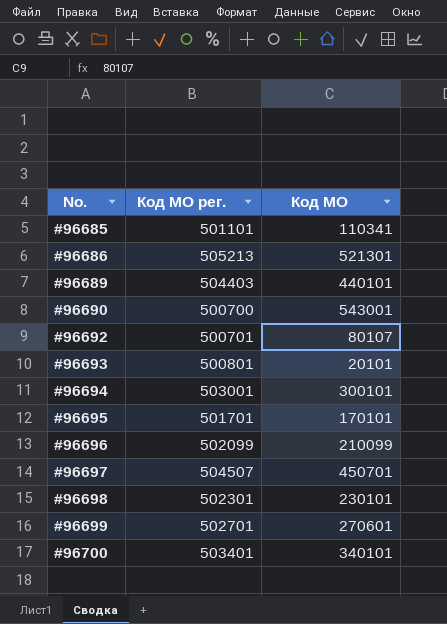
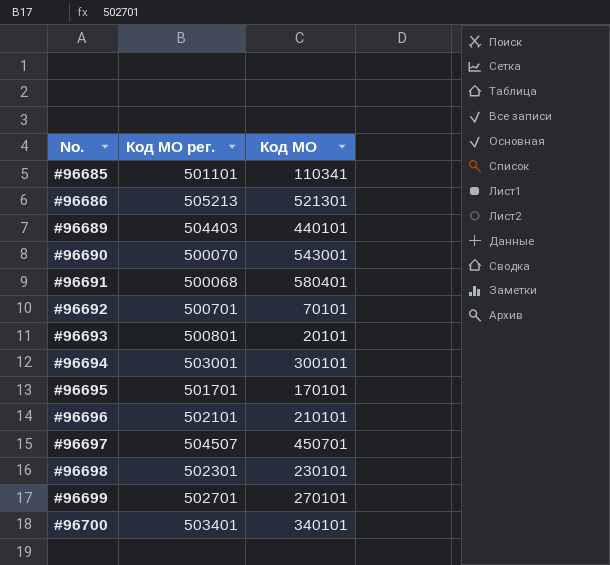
#96690 | Код МО рег.: 500700 -> 500070
row #96691: none -> 500068 | 580401
#96692 | Код МО: 80107 -> 70101
#96696 | Код МО рег.: 502099 -> 502101
#96696 | Код МО: 210099 -> 210101
#96699 | Код МО: 270601 -> 270101

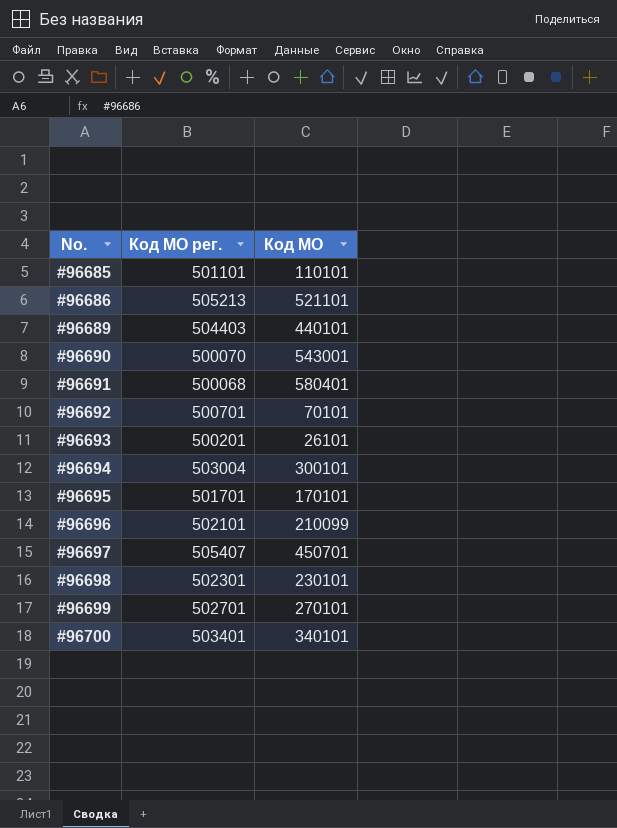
#96685 | Код МО: 110341 -> 110101
#96686 | Код МО: 521301 -> 521101
#96693 | Код МО рег.: 500801 -> 500201
#96693 | Код МО: 20101 -> 26101
#96694 | Код МО рег.: 503001 -> 503004
#96696 | Код МО: 210101 -> 210099
#96697 | Код МО рег.: 504507 -> 505407

